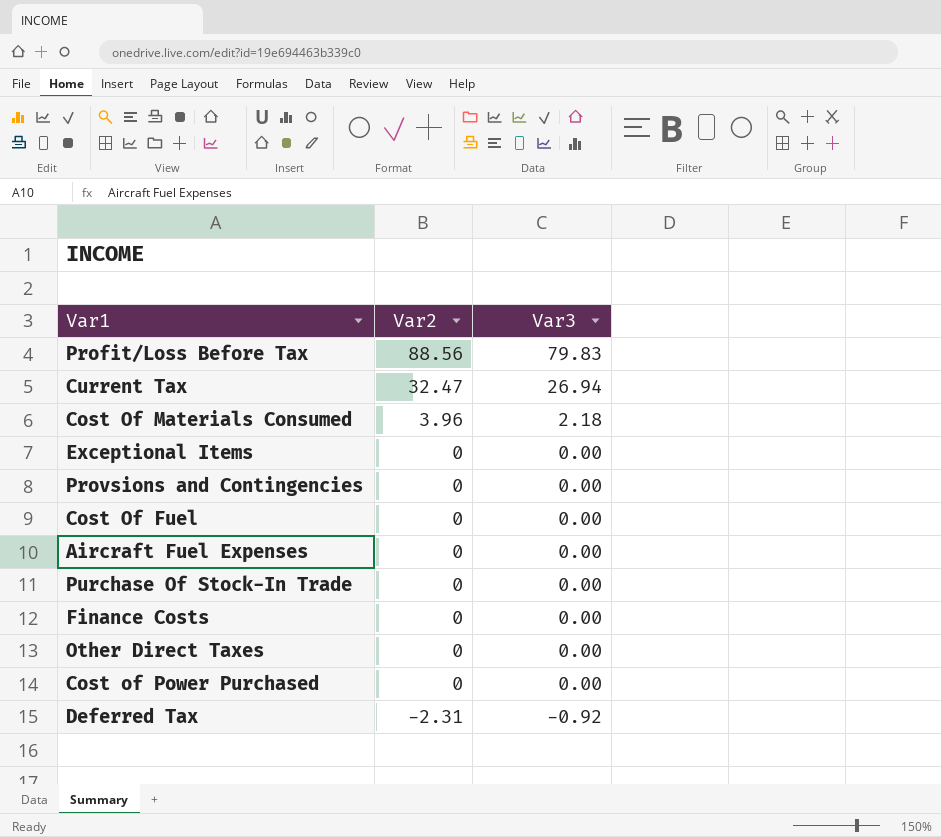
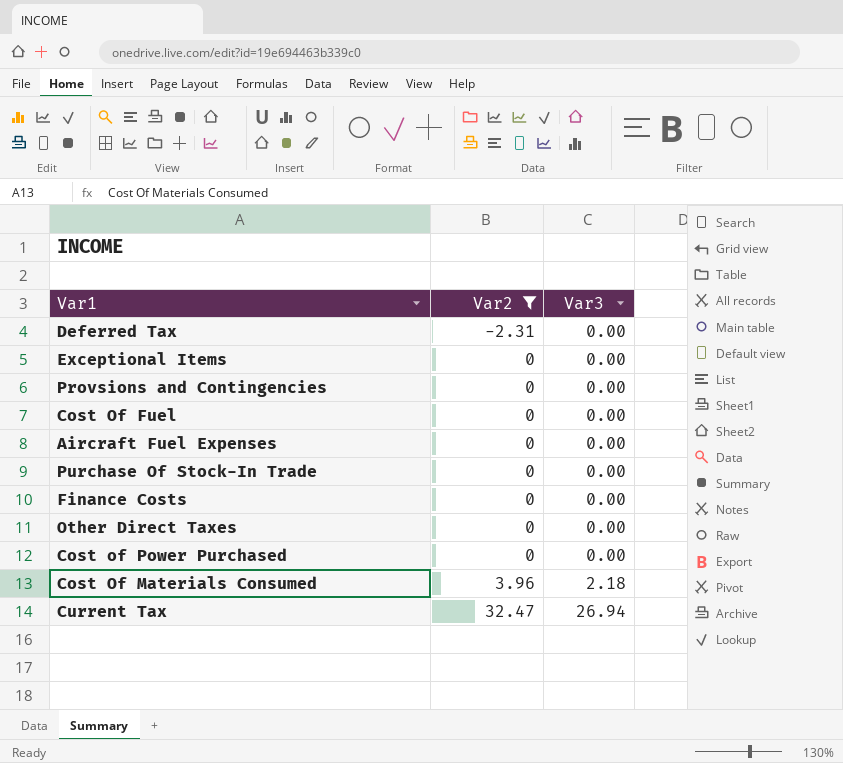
filter: none -> Var2 != 88.56
row order: Var2 descending -> Var2 ascending
Deferred Tax | Var3: -0.92 -> 0.00

